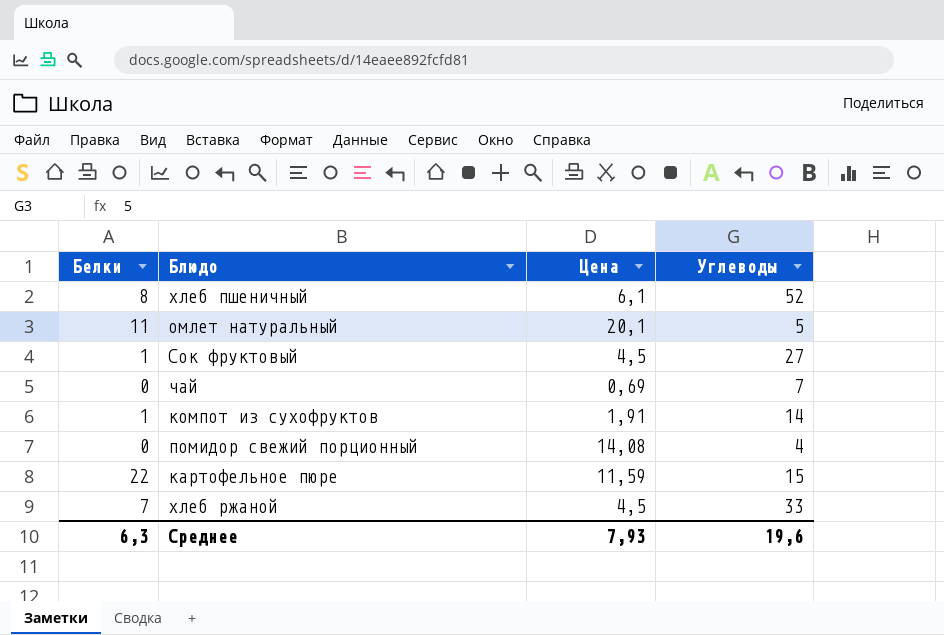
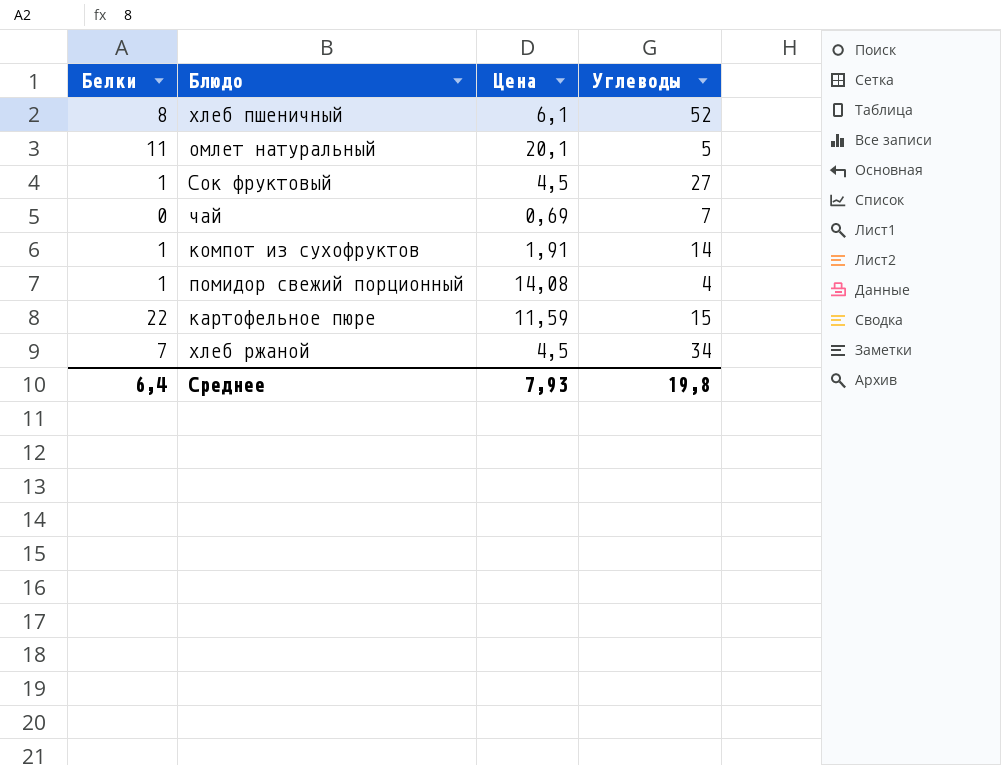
помидор свежий порционный | Белки: 0 -> 1
хлеб ржаной | Углеводы: 33 -> 34
Среднее | Белки: 6,3 -> 6,4
Среднее | Углеводы: 19,6 -> 19,8

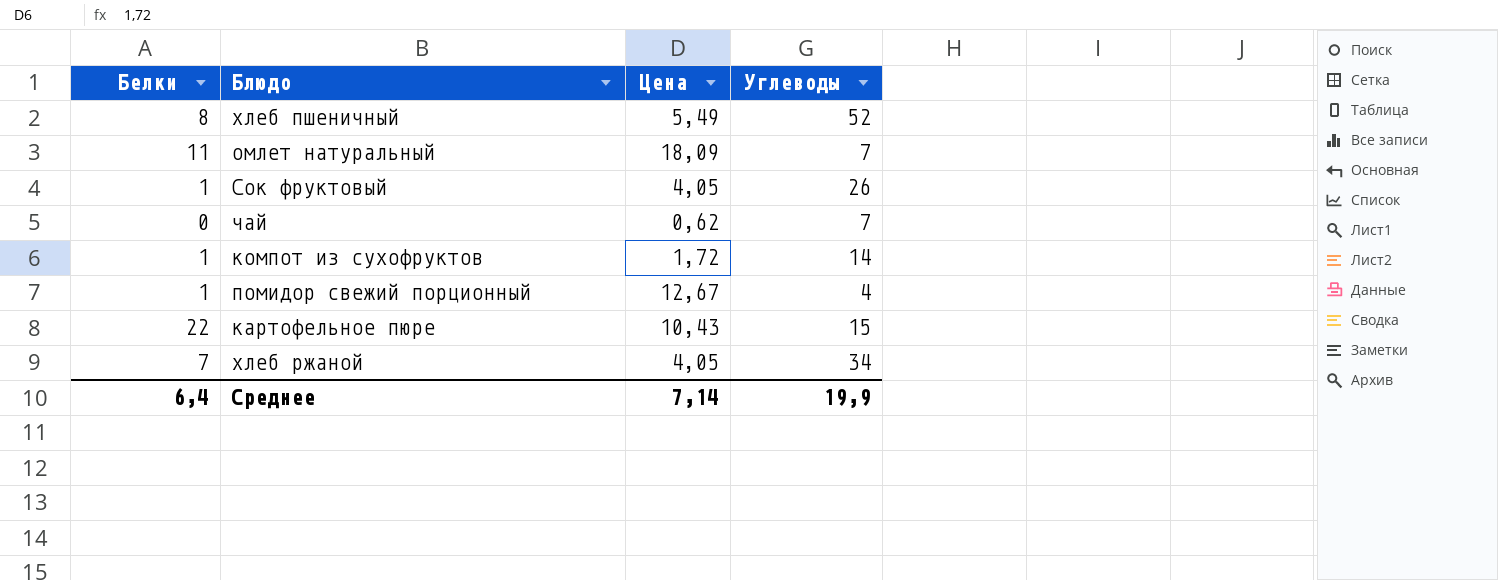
хлеб пшеничный | Цена: 6,1 -> 5,49
омлет натуральный | Цена: 20,1 -> 18,09
омлет натуральный | Углеводы: 5 -> 7
Сок фруктовый | Цена: 4,5 -> 4,05
Сок фруктовый | Углеводы: 27 -> 26
чай | Цена: 0,69 -> 0,62
компот из сухофруктов | Цена: 1,91 -> 1,72
помидор свежий порционный | Цена: 14,08 -> 12,67
картофельное пюре | Цена: 11,59 -> 10,43
хлеб ржаной | Цена: 4,5 -> 4,05
Среднее | Цена: 7,93 -> 7,14
Среднее | Углеводы: 19,8 -> 19,9

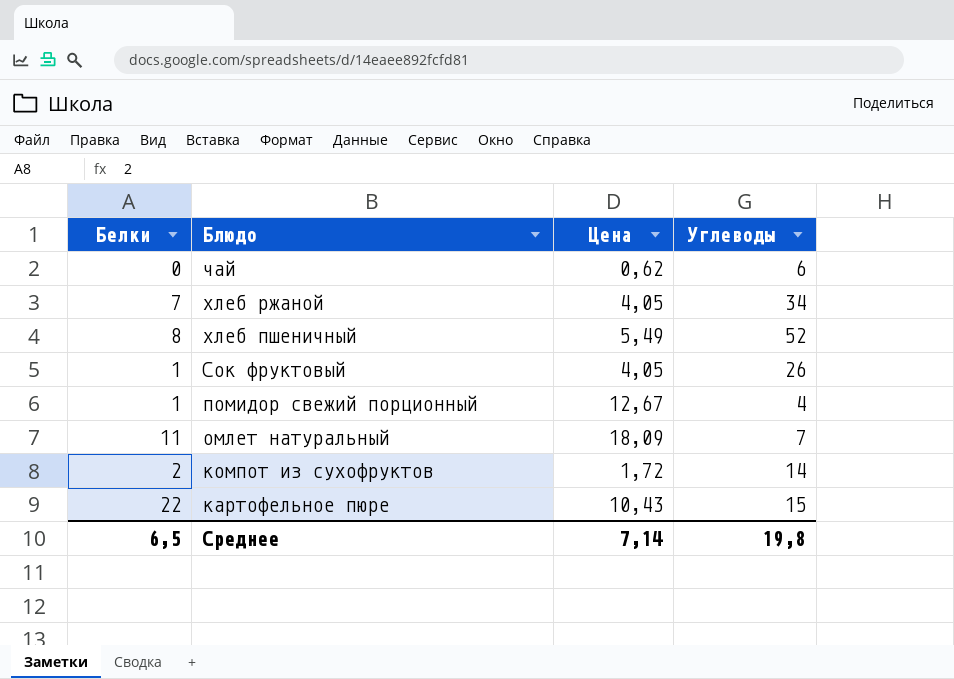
row order: none -> Блюдо descending
чай | Углеводы: 7 -> 6
компот из сухофруктов | Белки: 1 -> 2
Среднее | Белки: 6,4 -> 6,5
Среднее | Углеводы: 19,9 -> 19,8

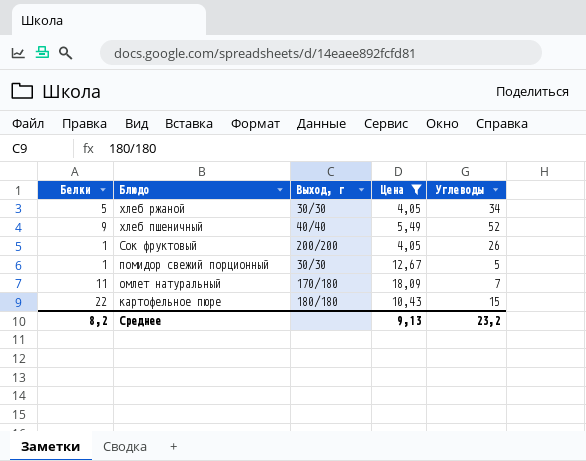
filter: none -> Цена >= 4,05
column Выход, г | position: none -> 3
хлеб ржаной | Белки: 7 -> 5
хлеб пшеничный | Белки: 8 -> 9
помидор свежий порционный | Углеводы: 4 -> 5
Среднее | Белки: 6,5 -> 8,2
Среднее | Цена: 7,14 -> 9,13
Среднее | Углеводы: 19,8 -> 23,2

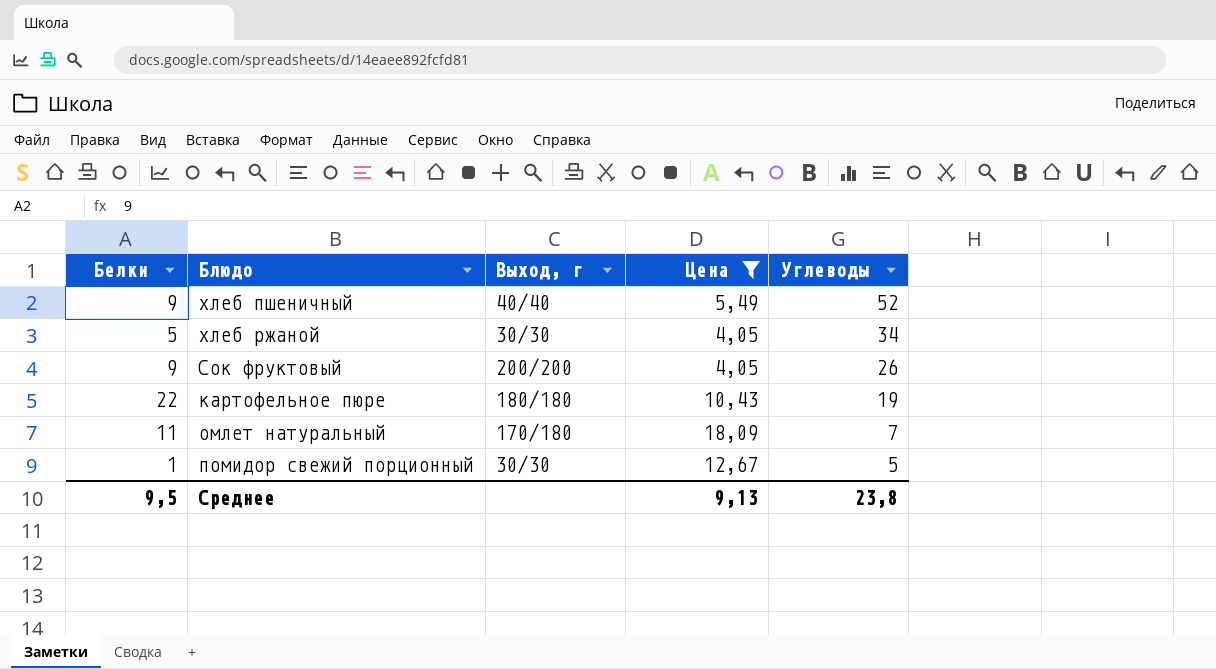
row order: Блюдо descending -> Углеводы descending
Сок фруктовый | Белки: 1 -> 9
картофельное пюре | Углеводы: 15 -> 19
Среднее | Белки: 8,2 -> 9,5
Среднее | Углеводы: 23,2 -> 23,8

